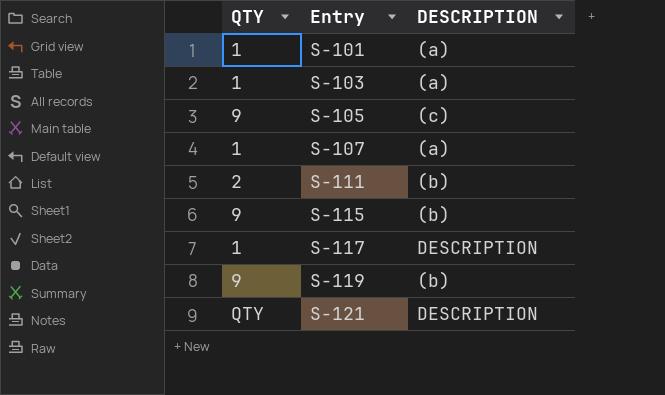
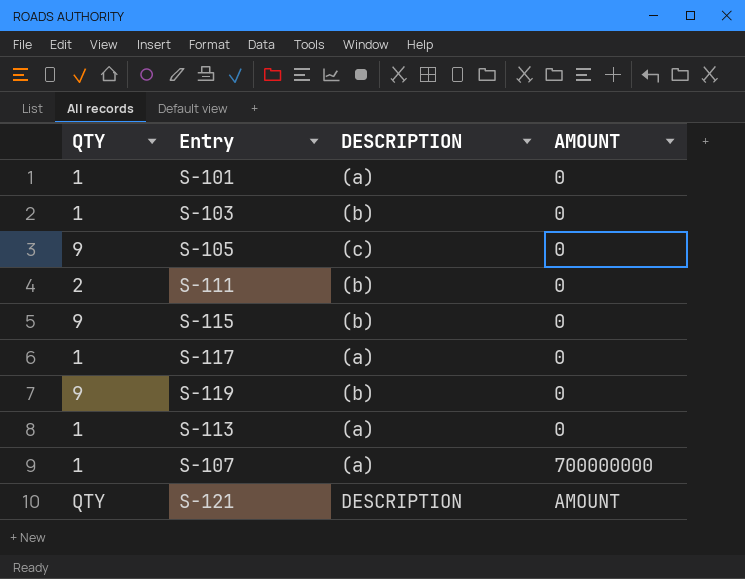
row order: Entry ascending -> AMOUNT ascending
column AMOUNT | position: none -> 4
S-103 | DESCRIPTION: (a) -> (b)
S-117 | DESCRIPTION: DESCRIPTION -> (a)
row S-113: none -> 1 | (a) | 0

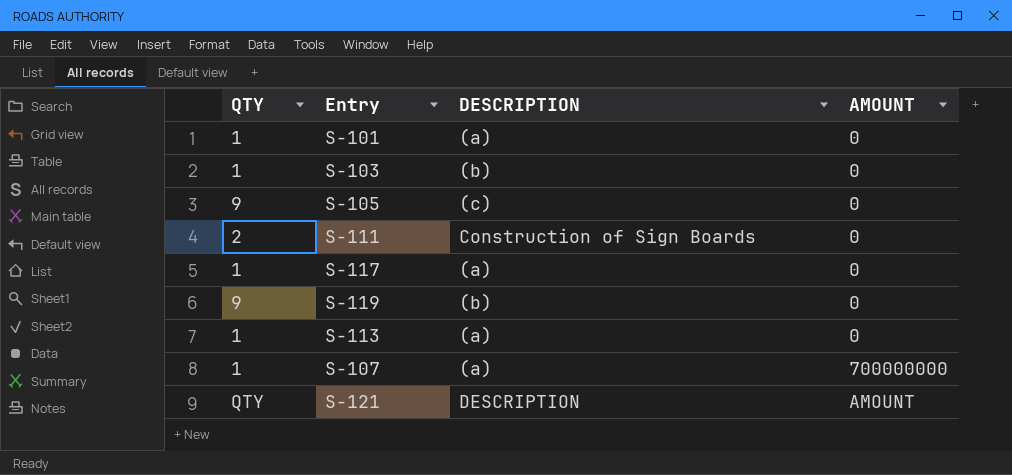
row S-115: 9 | (b) | 0 -> none
S-111 | DESCRIPTION: (b) -> Construction of Sign Boards

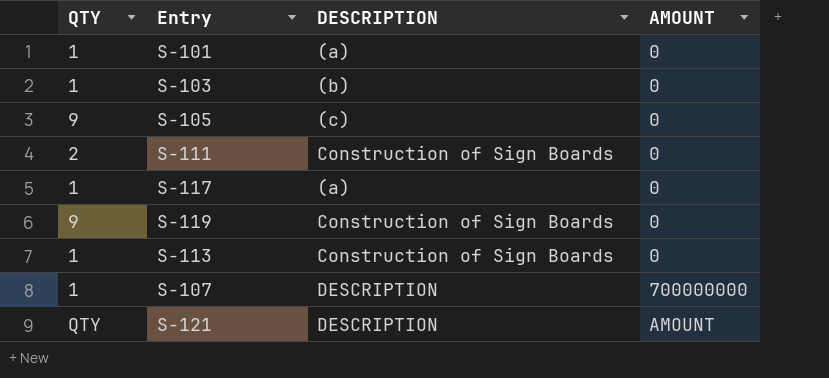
S-119 | DESCRIPTION: (b) -> Construction of Sign Boards
S-113 | DESCRIPTION: (a) -> Construction of Sign Boards
S-107 | DESCRIPTION: (a) -> DESCRIPTION

